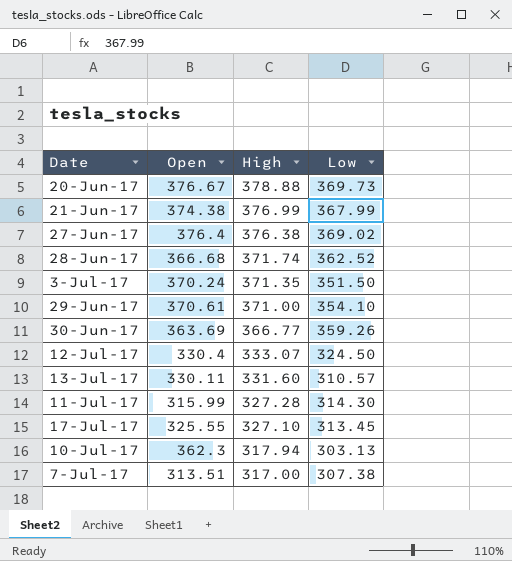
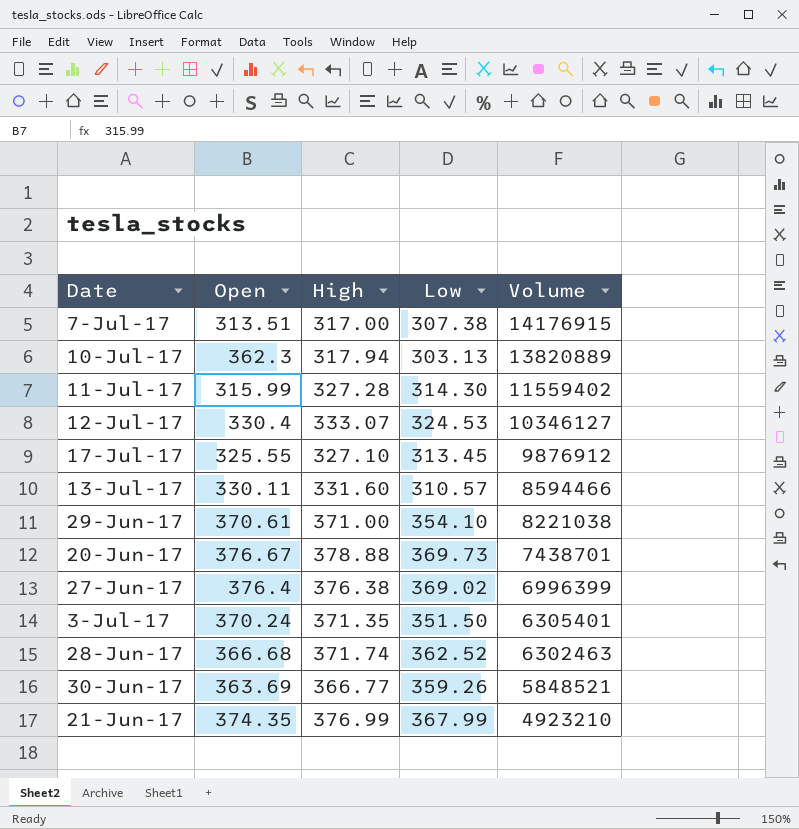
row order: High descending -> Volume descending
column Volume | position: none -> 5
12-Jul-17 | Low: 324.50 -> 324.53
21-Jun-17 | Open: 374.38 -> 374.35

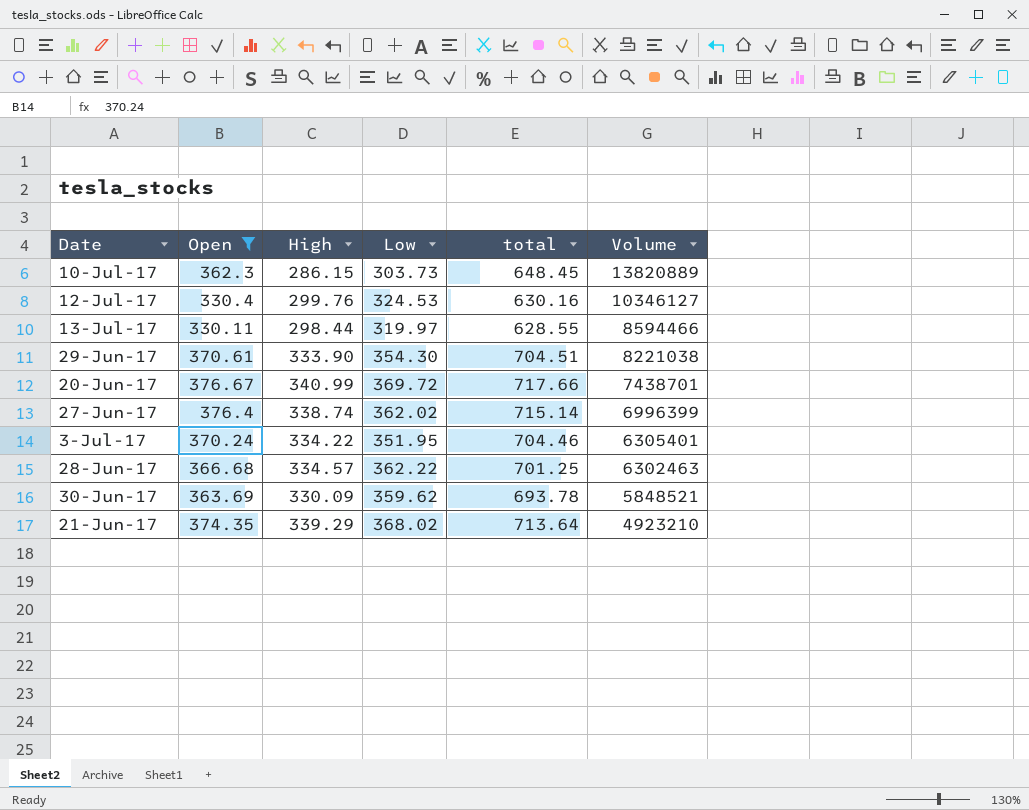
filter: none -> Open >= 330.11
column total | formula: none -> [Open] + [High]
10-Jul-17 | High: 317.94 -> 286.15
10-Jul-17 | Low: 303.13 -> 303.73
12-Jul-17 | High: 333.07 -> 299.76
13-Jul-17 | High: 331.60 -> 298.44
13-Jul-17 | Low: 310.57 -> 319.97
29-Jun-17 | High: 371.00 -> 333.90
29-Jun-17 | Low: 354.10 -> 354.30
20-Jun-17 | High: 378.88 -> 340.99
20-Jun-17 | Low: 369.73 -> 369.72
27-Jun-17 | High: 376.38 -> 338.74
27-Jun-17 | Low: 369.02 -> 362.02
3-Jul-17 | High: 371.35 -> 334.22
3-Jul-17 | Low: 351.50 -> 351.95
28-Jun-17 | High: 371.74 -> 334.57
28-Jun-17 | Low: 362.52 -> 362.22
30-Jun-17 | High: 366.77 -> 330.09
30-Jun-17 | Low: 359.26 -> 359.62
21-Jun-17 | High: 376.99 -> 339.29
21-Jun-17 | Low: 367.99 -> 368.02

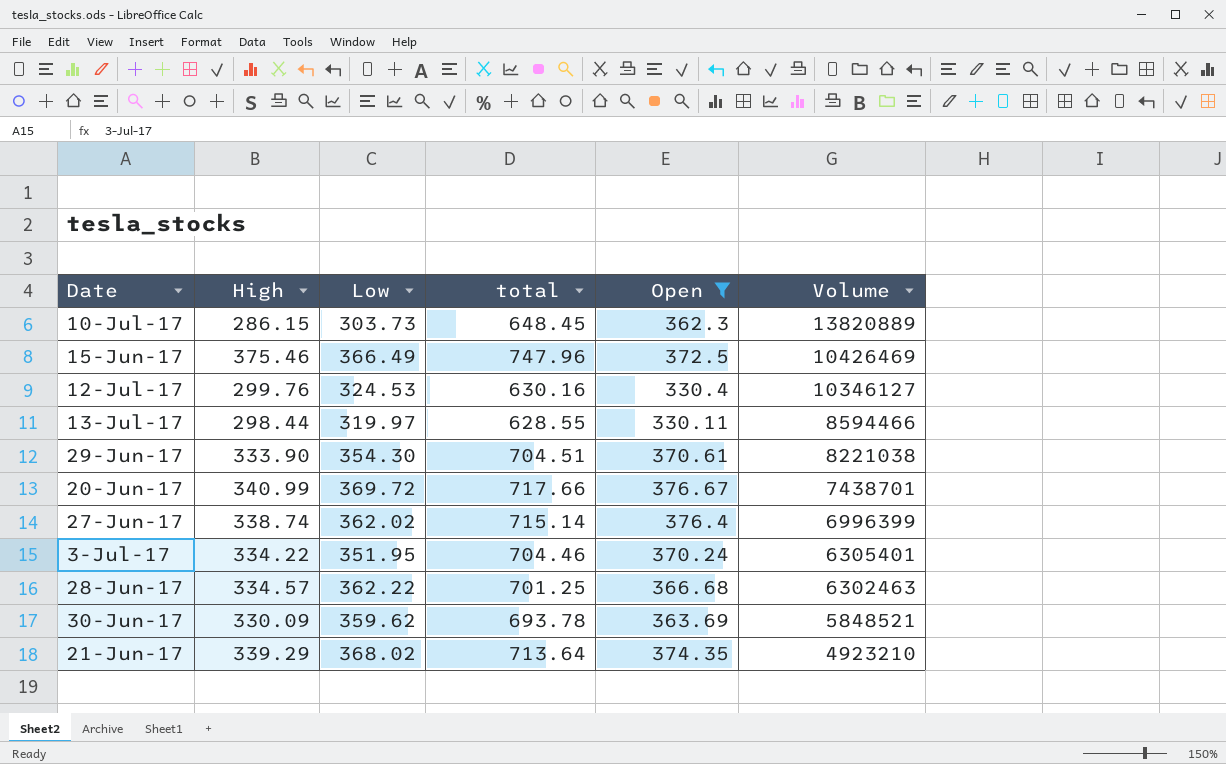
column Open | position: 2 -> 5
row 15-Jun-17: none -> 375.46 | 366.49 | 747.96 | 372.5 | 10426469

